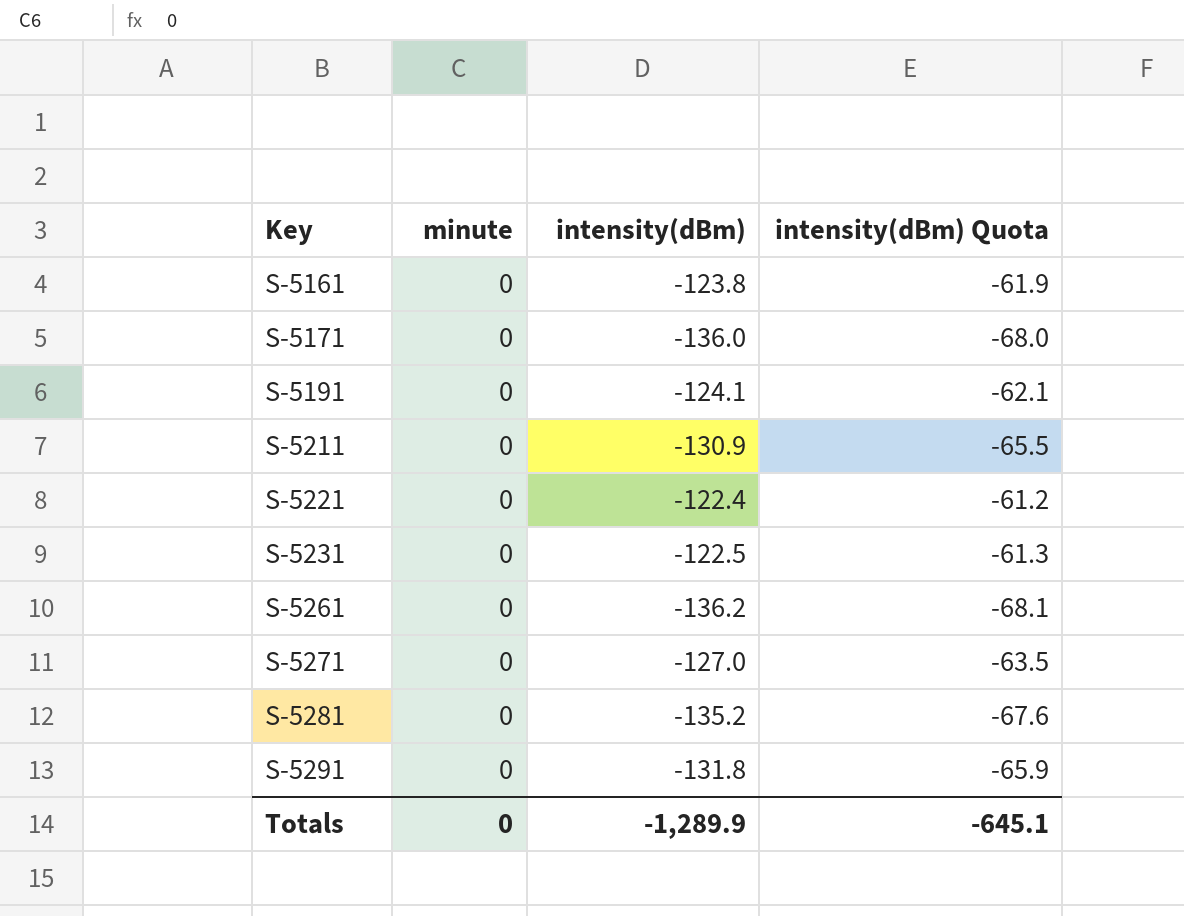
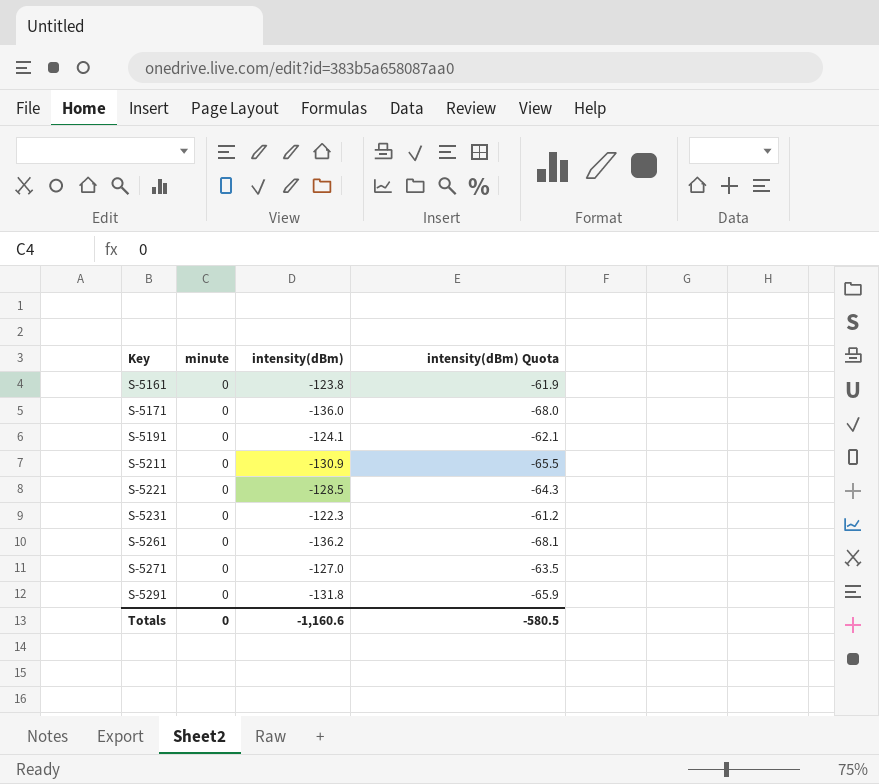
row S-5281: 0 | -135.2 | -67.6 -> none
S-5221 | intensity(dBm): -122.4 -> -128.5
S-5221 | intensity(dBm) Quota: -61.2 -> -64.3
S-5231 | intensity(dBm): -122.5 -> -122.3
S-5231 | intensity(dBm) Quota: -61.3 -> -61.2
Totals | intensity(dBm): -1,289.9 -> -1,160.6
Totals | intensity(dBm) Quota: -645.1 -> -580.5

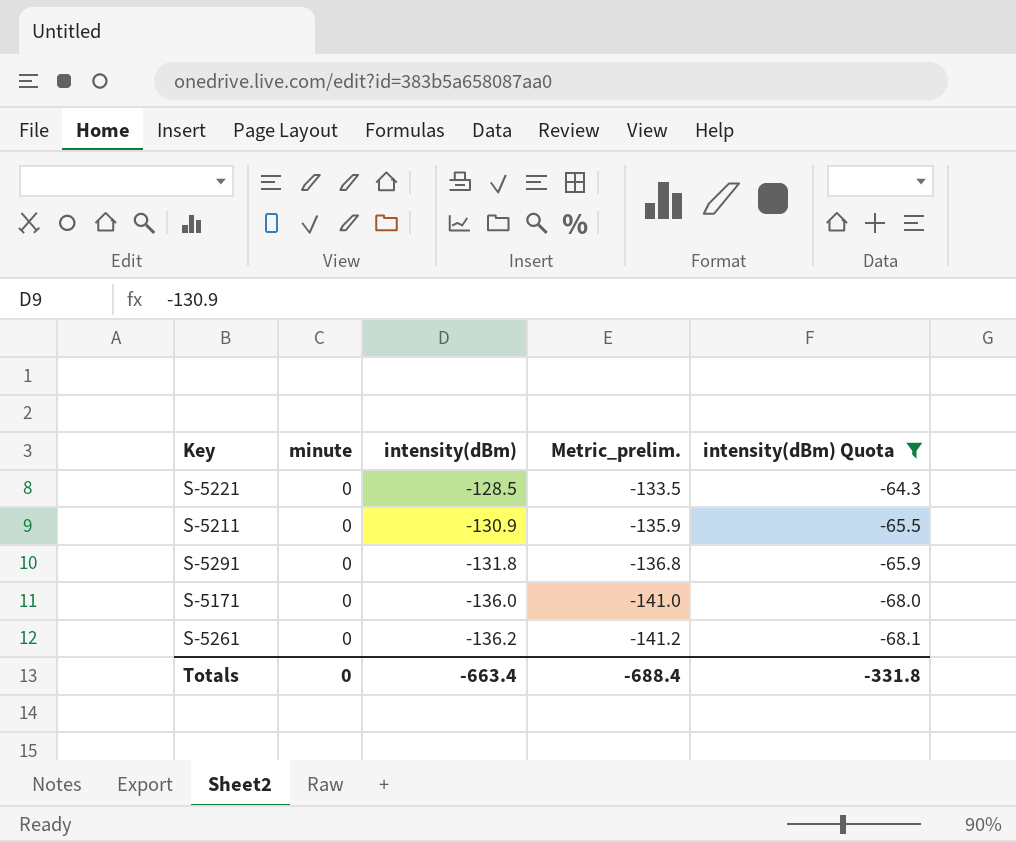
filter: none -> intensity(dBm) Quota <= -64.3
row order: Key ascending -> intensity(dBm) descending
column Metric_prelim. | formula: none -> [intensity(dBm)] - 5
Totals | intensity(dBm): -1,160.6 -> -663.4
Totals | intensity(dBm) Quota: -580.5 -> -331.8

